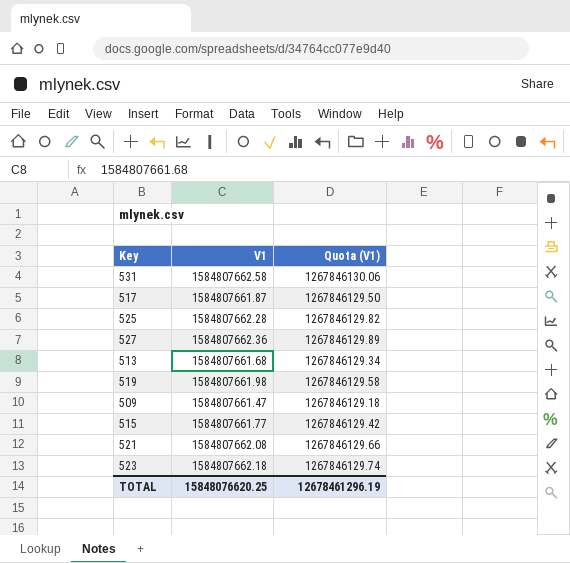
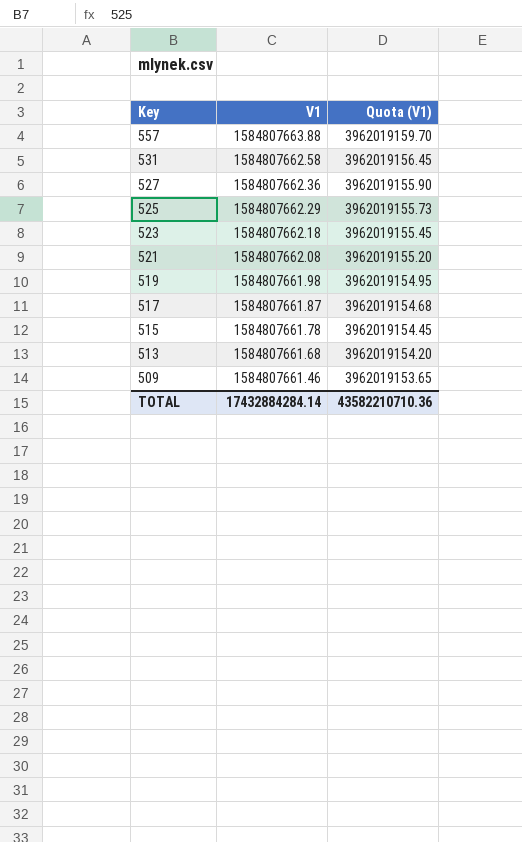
row order: none -> Key descending
column Quota (V1) | formula: [V1] * 0.8 -> [V1] * 2.5
row 557: none -> 1584807663.88 | 3962019159.70
525 | V1: 1584807662.28 -> 1584807662.29
515 | V1: 1584807661.77 -> 1584807661.78
509 | V1: 1584807661.47 -> 1584807661.46
TOTAL | V1: 15848076620.25 -> 17432884284.14
TOTAL | Quota (V1): 12678461296.19 -> 43582210710.36

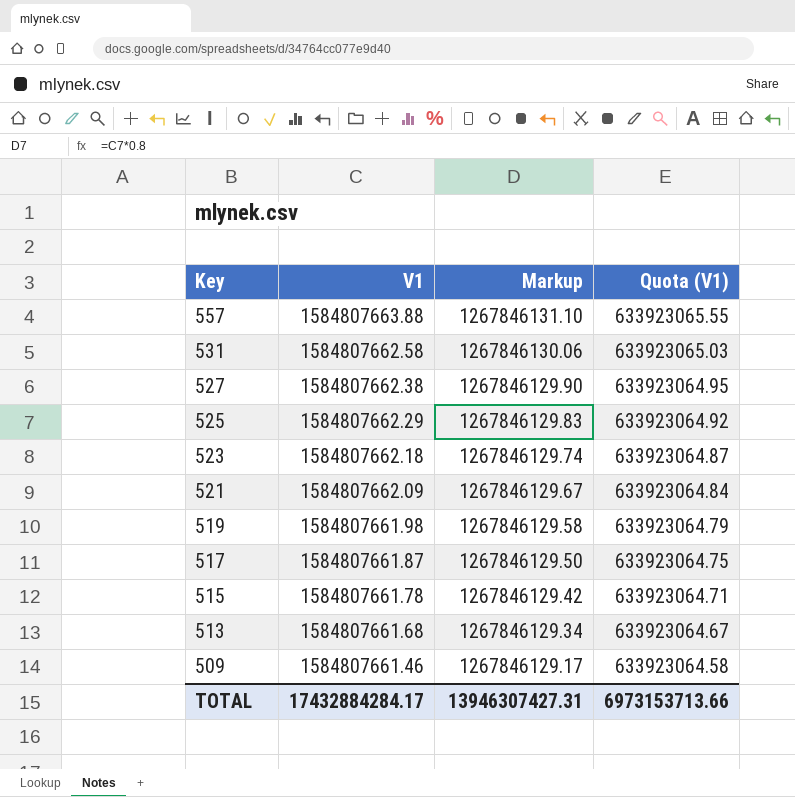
column Markup | formula: none -> [V1] * 0.8
column Quota (V1) | formula: [V1] * 2.5 -> [V1] * 0.4
527 | V1: 1584807662.36 -> 1584807662.38
521 | V1: 1584807662.08 -> 1584807662.09
TOTAL | V1: 17432884284.14 -> 17432884284.17
TOTAL | Quota (V1): 43582210710.36 -> 6973153713.66

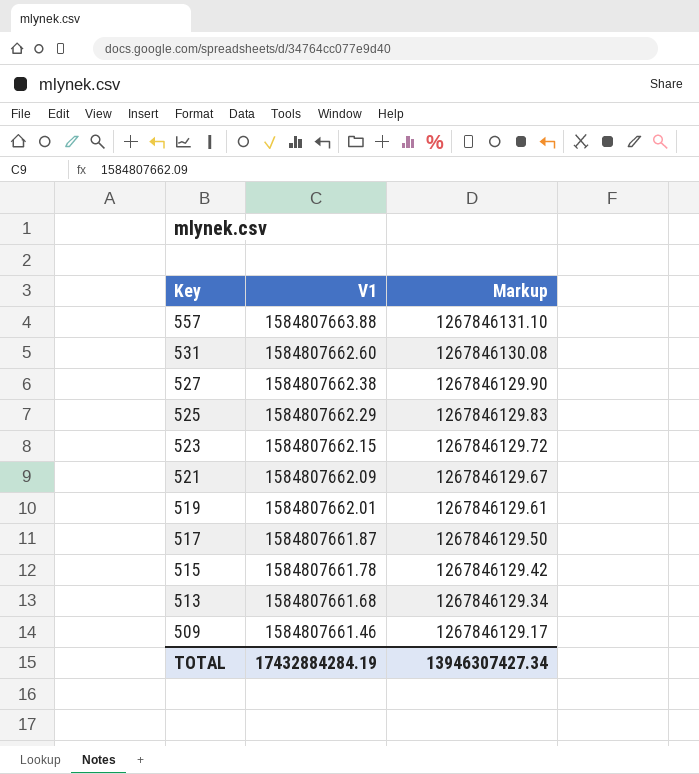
column Quota (V1) | formula: [V1] * 0.4 -> none
531 | V1: 1584807662.58 -> 1584807662.60
531 | Markup: 1267846130.06 -> 1267846130.08
523 | V1: 1584807662.18 -> 1584807662.15
523 | Markup: 1267846129.74 -> 1267846129.72
519 | V1: 1584807661.98 -> 1584807662.01
519 | Markup: 1267846129.58 -> 1267846129.61
TOTAL | V1: 17432884284.17 -> 17432884284.19
TOTAL | Markup: 13946307427.31 -> 13946307427.34

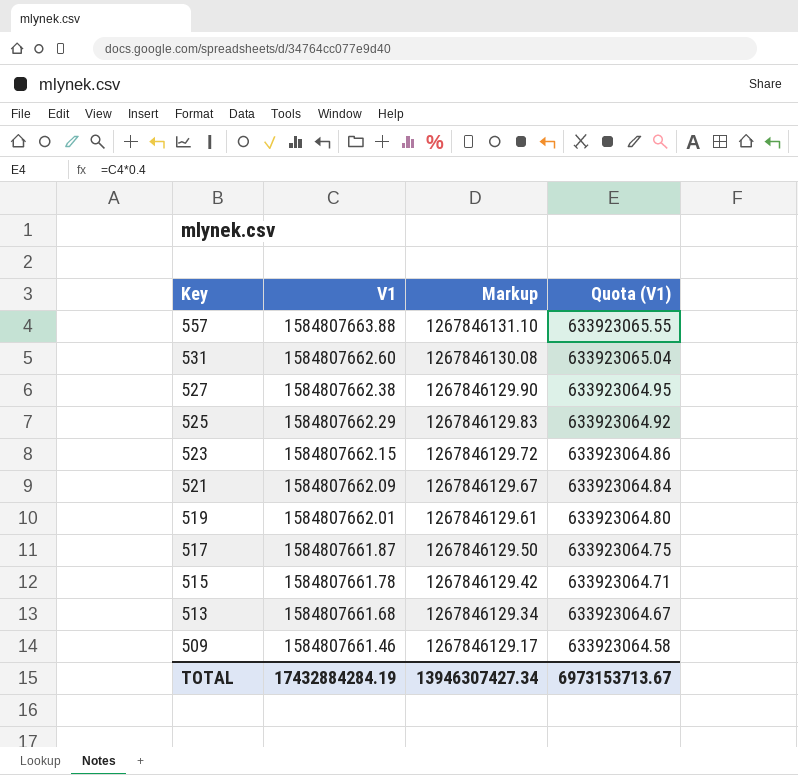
column Quota (V1) | formula: none -> [V1] * 0.4

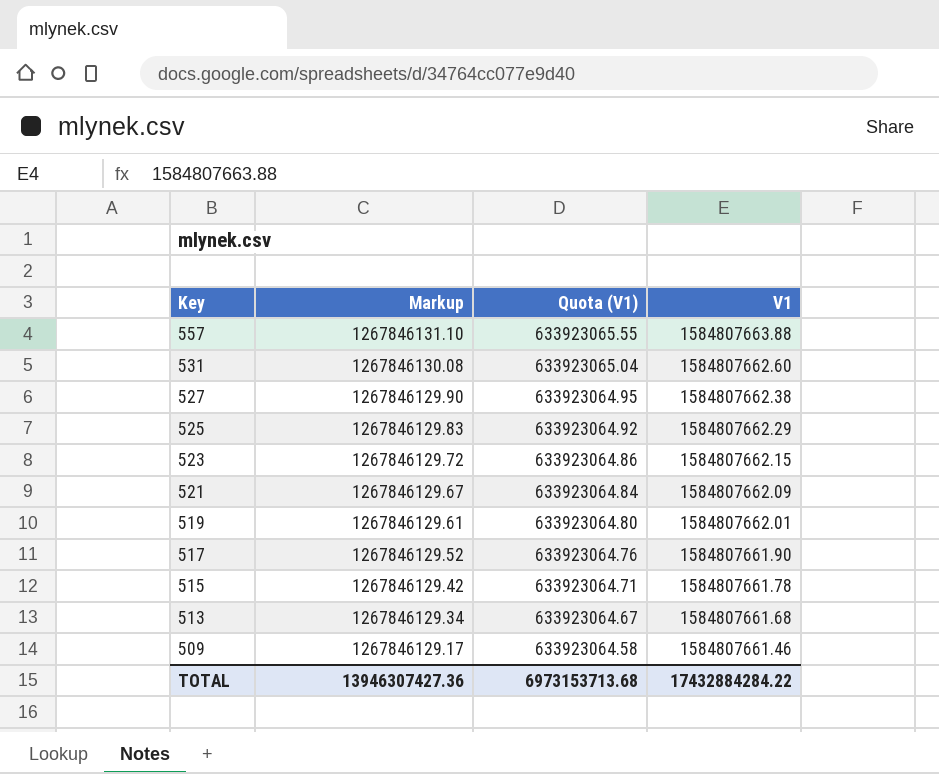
column V1 | position: 2 -> 4
517 | Markup: 1267846129.50 -> 1267846129.52
517 | Quota (V1): 633923064.75 -> 633923064.76
517 | V1: 1584807661.87 -> 1584807661.90
TOTAL | Markup: 13946307427.34 -> 13946307427.36
TOTAL | Quota (V1): 6973153713.67 -> 6973153713.68
TOTAL | V1: 17432884284.19 -> 17432884284.22

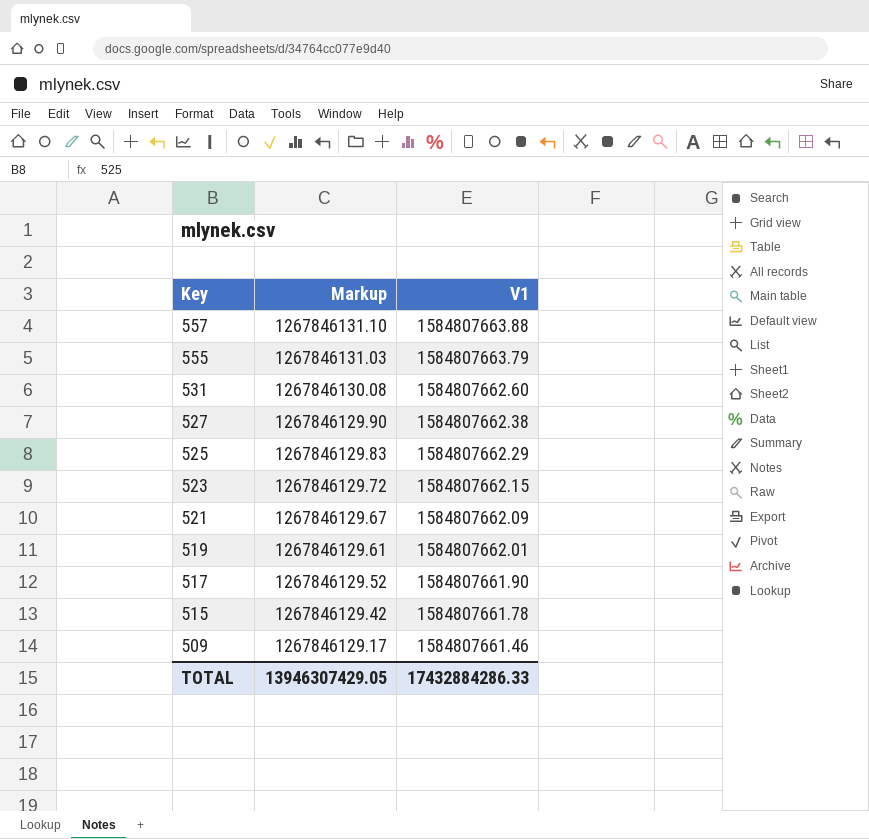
column Quota (V1) | formula: [V1] * 0.4 -> none
row 513: 1267846129.34 | 633923064.67 | 1584807661.68 -> none
row 555: none -> 1267846131.03 | 1584807663.79
TOTAL | Markup: 13946307427.36 -> 13946307429.05
TOTAL | V1: 17432884284.22 -> 17432884286.33

